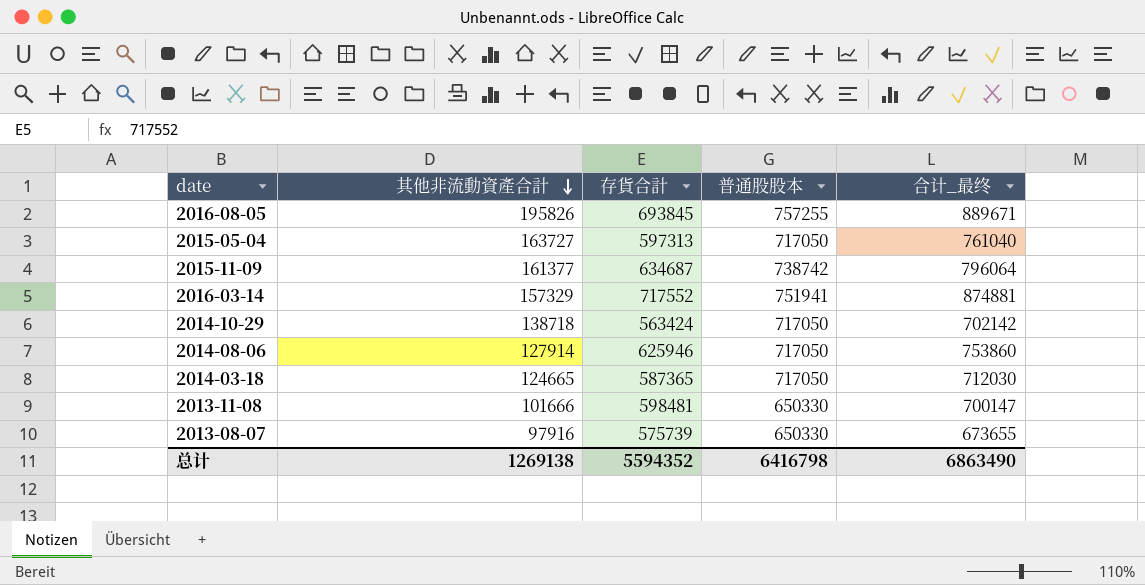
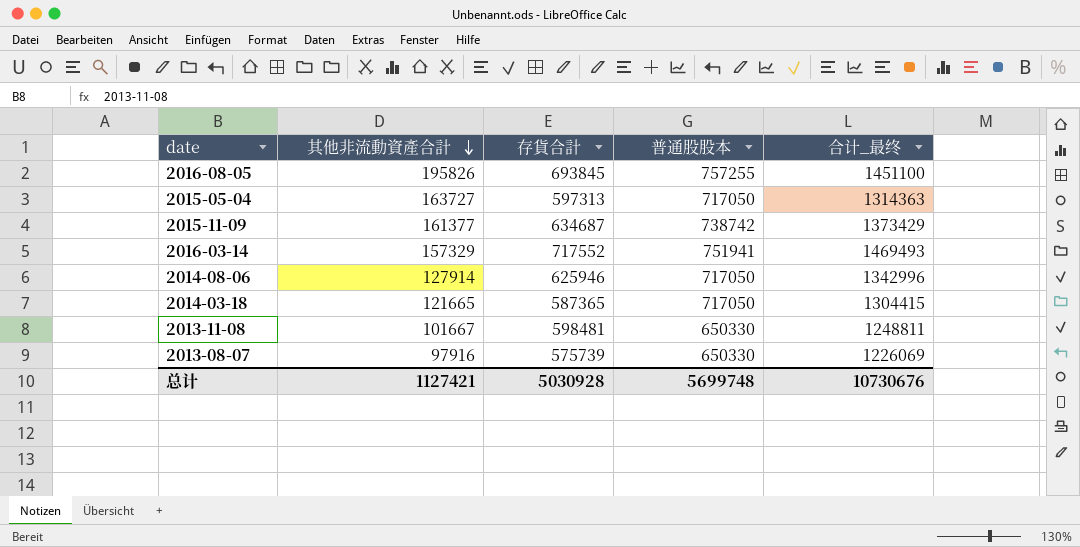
column 合计_最终 | formula: [其他非流動資產合計] + [存貨合計] -> [存貨合計] + [普通股股本]
row 2014-10-29: 138718 | 563424 | 717050 | 702142 -> none
2014-03-18 | 其他非流動資產合計: 124665 -> 121665
2013-11-08 | 其他非流動資產合計: 101666 -> 101667
总计 | 其他非流動資產合計: 1269138 -> 1127421
总计 | 存貨合計: 5594352 -> 5030928
总计 | 普通股股本: 6416798 -> 5699748
总计 | 合计_最终: 6863490 -> 10730676

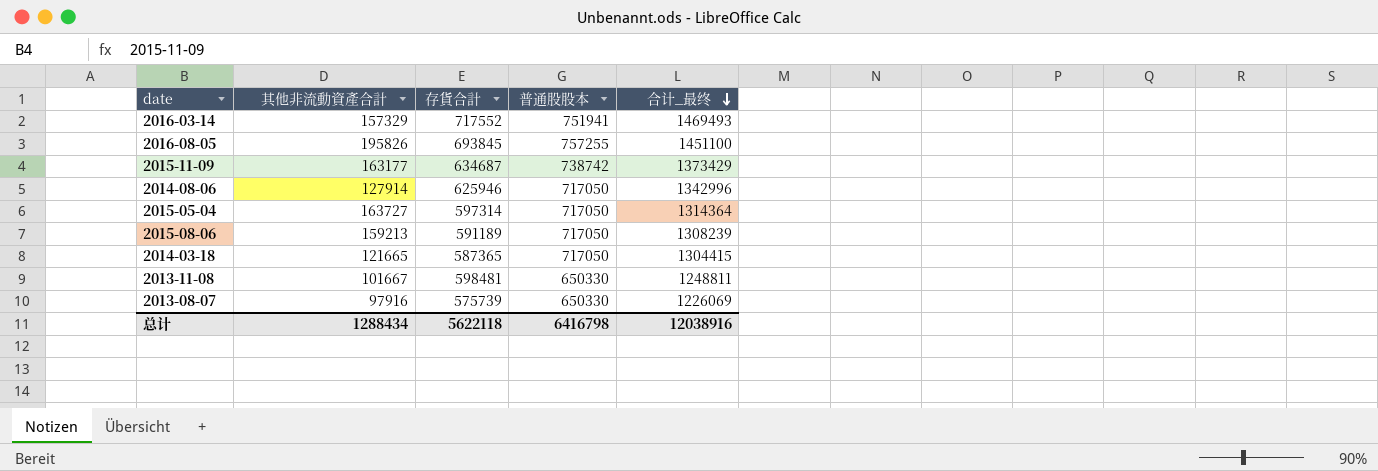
row order: 其他非流動資產合計 descending -> 合计_最终 descending
2015-11-09 | 其他非流動資產合計: 161377 -> 163177
2015-05-04 | 存貨合計: 597313 -> 597314
2015-05-04 | 合计_最终: 1314363 -> 1314364
row 2015-08-06: none -> 159213 | 591189 | 717050 | 1308239
总计 | 其他非流動資產合計: 1127421 -> 1288434
总计 | 存貨合計: 5030928 -> 5622118
总计 | 普通股股本: 5699748 -> 6416798
总计 | 合计_最终: 10730676 -> 12038916

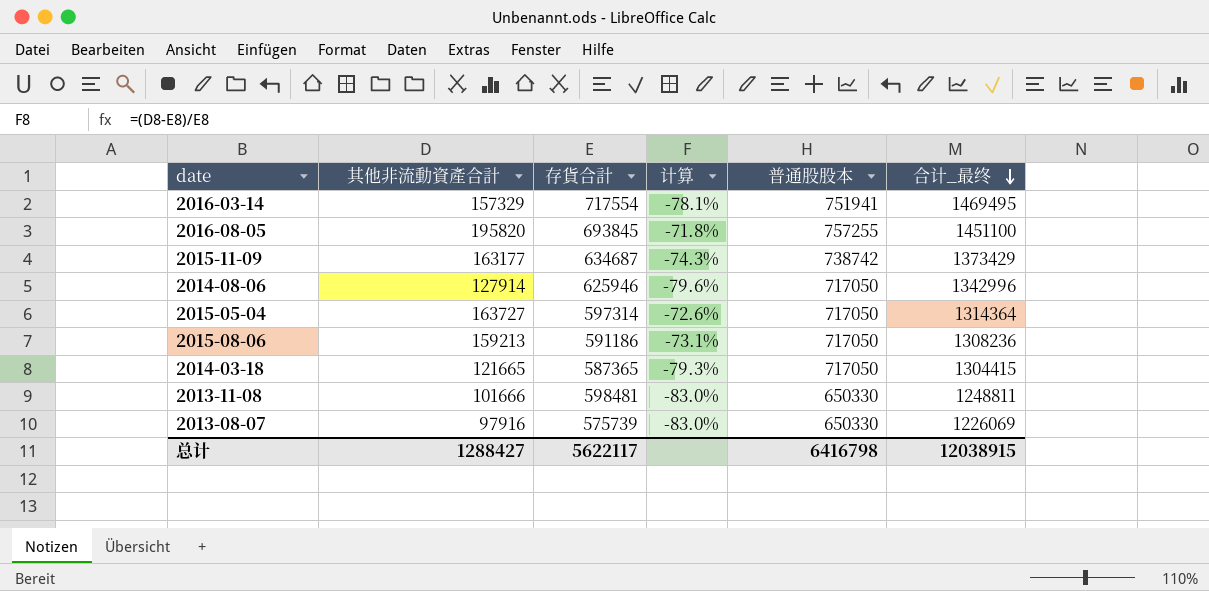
column 计算 | formula: none -> ([其他非流動資產合計] - [存貨合計]) / [存貨合計]
2016-03-14 | 存貨合計: 717552 -> 717554
2016-03-14 | 合计_最终: 1469493 -> 1469495
2016-08-05 | 其他非流動資產合計: 195826 -> 195820
2015-08-06 | 存貨合計: 591189 -> 591186
2015-08-06 | 合计_最终: 1308239 -> 1308236
2013-11-08 | 其他非流動資產合計: 101667 -> 101666
总计 | 其他非流動資產合計: 1288434 -> 1288427
总计 | 存貨合計: 5622118 -> 5622117
总计 | 合计_最终: 12038916 -> 12038915

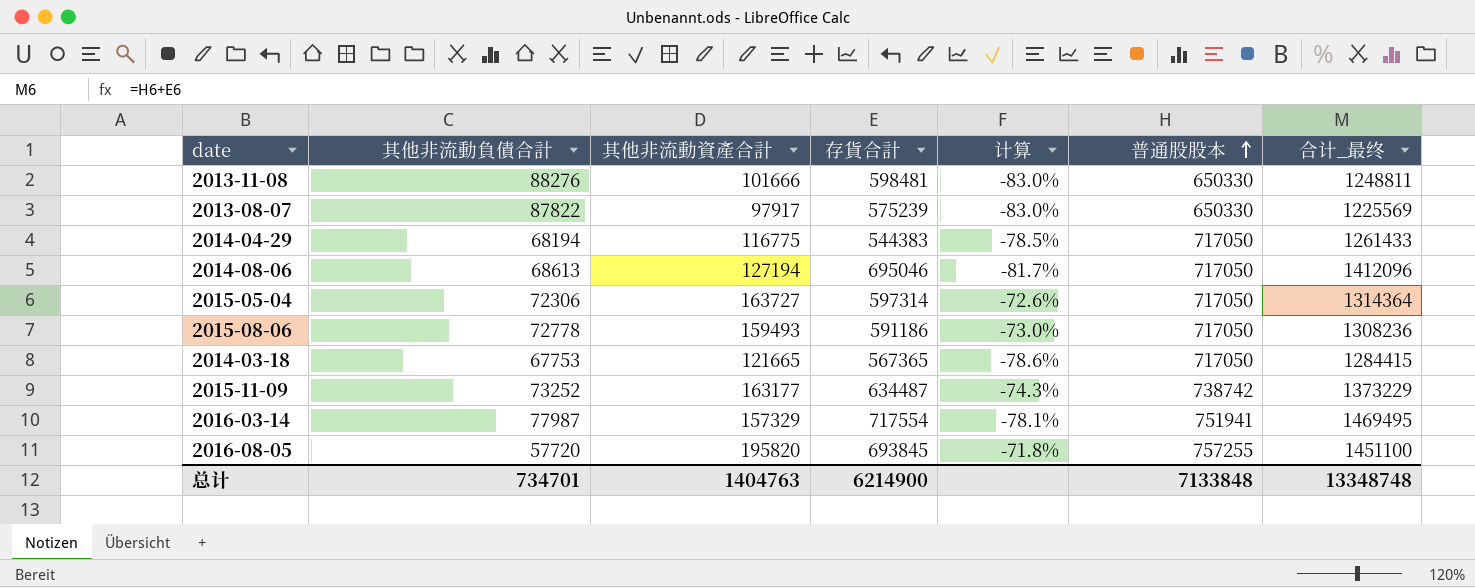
row order: 合计_最终 descending -> 普通股股本 ascending
column 其他非流動負債合計 | position: none -> 2
2013-08-07 | 其他非流動資產合計: 97916 -> 97917
2013-08-07 | 存貨合計: 575739 -> 575239
2013-08-07 | 合计_最终: 1226069 -> 1225569
row 2014-04-29: none -> 68194 | 116775 | 544383 | -78.5% | 717050 | 1261433
2014-08-06 | 其他非流動資產合計: 127914 -> 127194
2014-08-06 | 存貨合計: 625946 -> 695046
2014-08-06 | 计算: -79.6% -> -81.7%
2014-08-06 | 合计_最终: 1342996 -> 1412096
2015-08-06 | 其他非流動資產合計: 159213 -> 159493
2015-08-06 | 计算: -73.1% -> -73.0%
2014-03-18 | 存貨合計: 587365 -> 567365
2014-03-18 | 计算: -79.3% -> -78.6%
2014-03-18 | 合计_最终: 1304415 -> 1284415
2015-11-09 | 存貨合計: 634687 -> 634487
2015-11-09 | 合计_最终: 1373429 -> 1373229
总计 | 其他非流動資產合計: 1288427 -> 1404763
总计 | 存貨合計: 5622117 -> 6214900
总计 | 普通股股本: 6416798 -> 7133848
总计 | 合计_最终: 12038915 -> 13348748

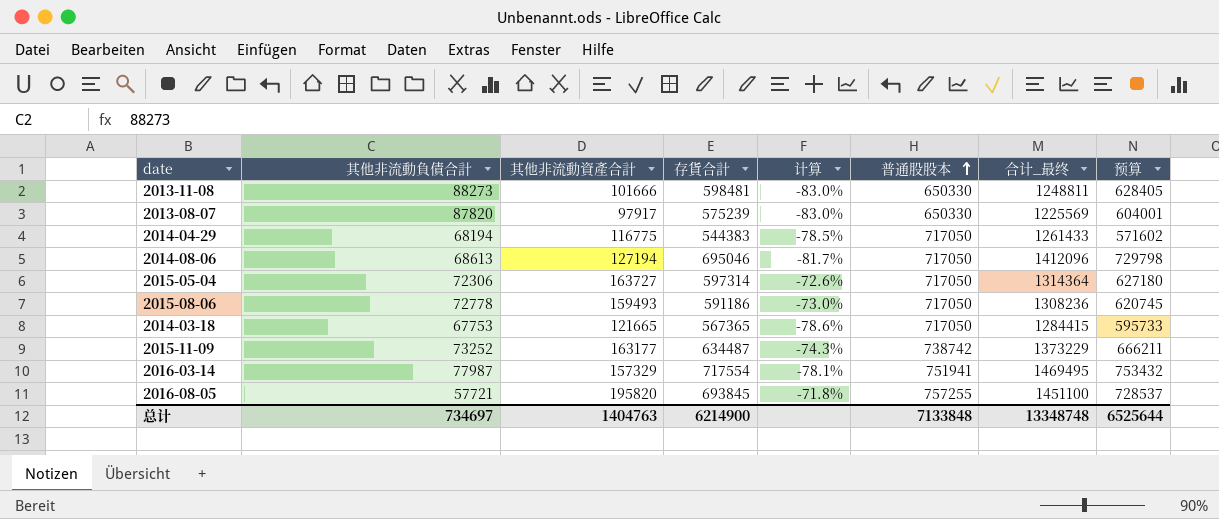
column 预算 | formula: none -> [存貨合計] * 1.05
2013-11-08 | 其他非流動負債合計: 88276 -> 88273
2013-08-07 | 其他非流動負債合計: 87822 -> 87820
2016-08-05 | 其他非流動負債合計: 57720 -> 57721
总计 | 其他非流動負債合計: 734701 -> 734697

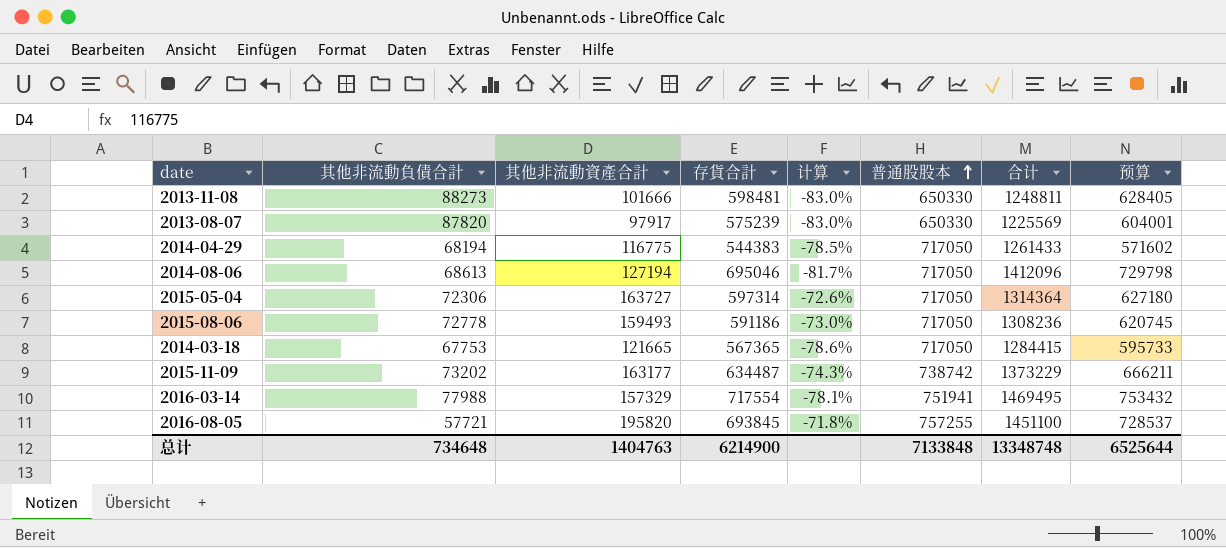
column name: 合计_最终 -> 合计
2015-11-09 | 其他非流動負債合計: 73252 -> 73202
2016-03-14 | 其他非流動負債合計: 77987 -> 77988
总计 | 其他非流動負債合計: 734697 -> 734648

